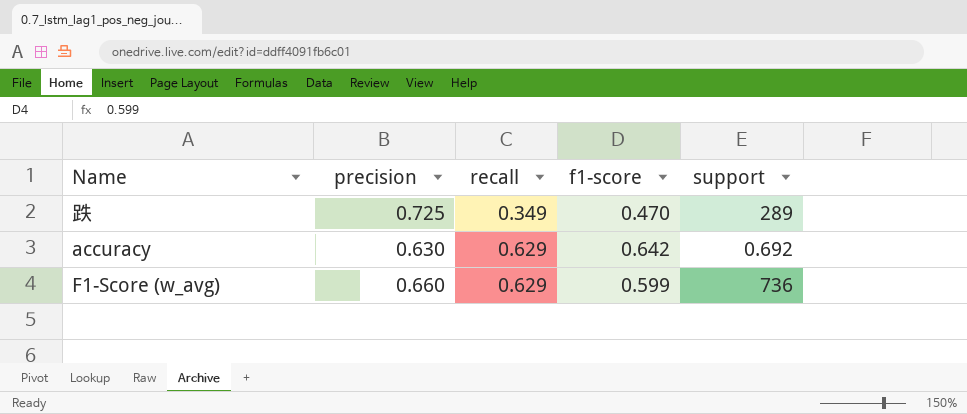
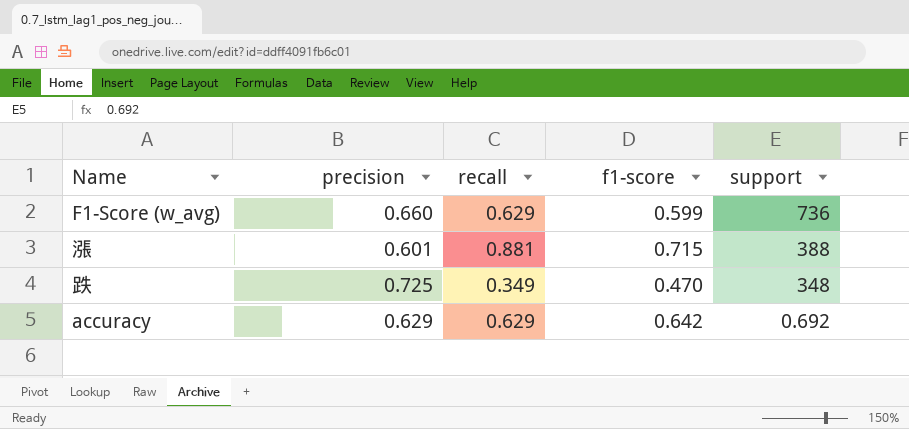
row order: recall ascending -> support descending
row 漲: none -> 0.601 | 0.881 | 0.715 | 388
跌 | support: 289 -> 348
accuracy | precision: 0.630 -> 0.629

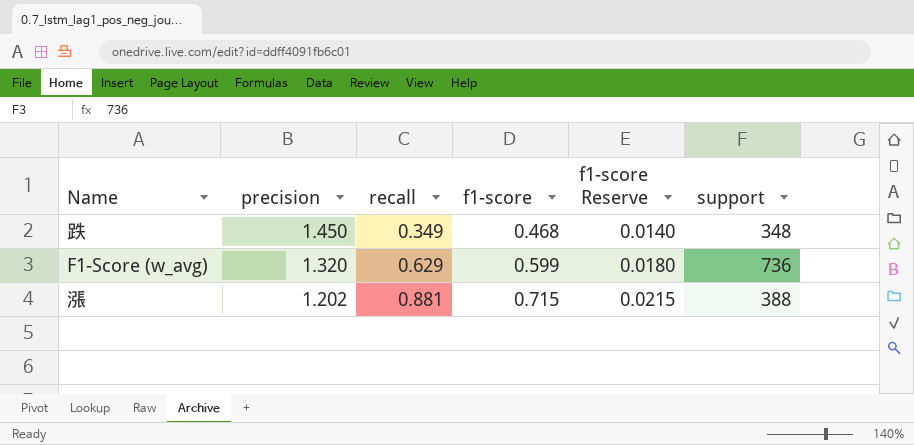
row order: support descending -> precision descending
column f1-score Reserve | formula: none -> [f1-score] * 0.03
row accuracy: 0.629 | 0.629 | 0.642 | 0.692 -> none
跌 | precision: 0.725 -> 1.450
跌 | f1-score: 0.470 -> 0.468
F1-Score (w_avg) | precision: 0.660 -> 1.320
漲 | precision: 0.601 -> 1.202

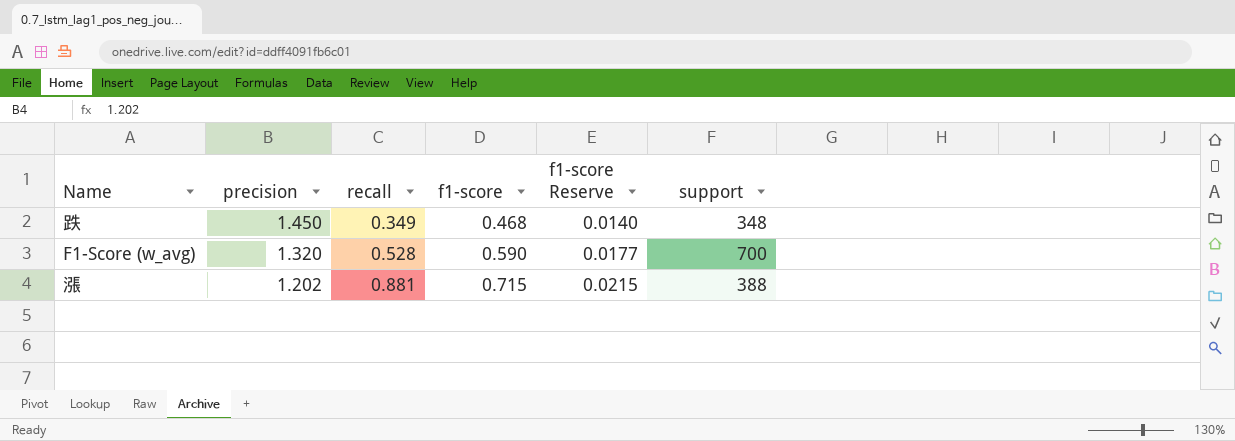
F1-Score (w_avg) | recall: 0.629 -> 0.528
F1-Score (w_avg) | f1-score: 0.599 -> 0.590
F1-Score (w_avg) | f1-score Reserve: 0.0180 -> 0.0177
F1-Score (w_avg) | support: 736 -> 700

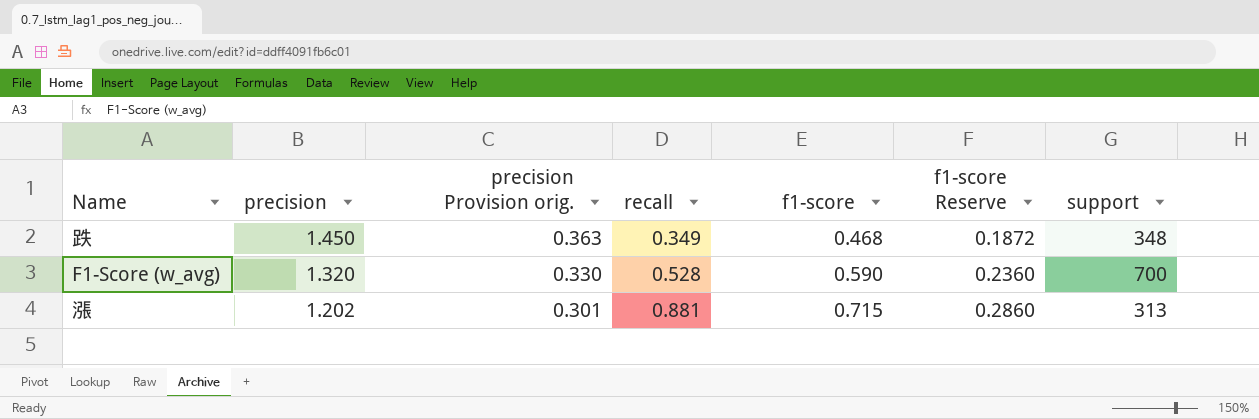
column precision Provision orig. | formula: none -> [precision] * 0.25
column f1-score Reserve | formula: [f1-score] * 0.03 -> [f1-score] * 0.4
漲 | support: 388 -> 313

